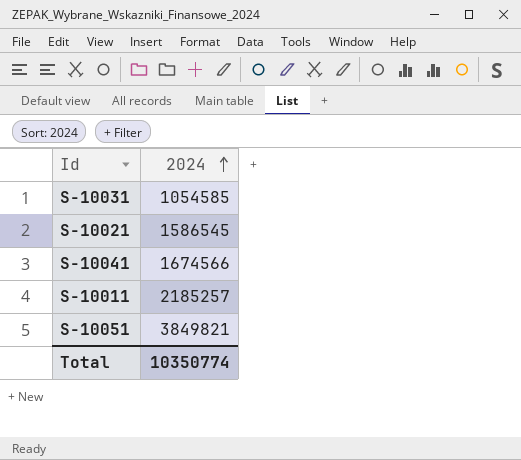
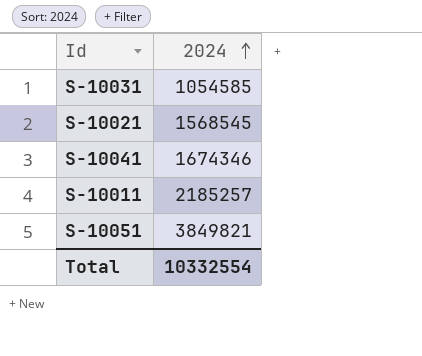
S-10021 | 2024: 1586545 -> 1568545
S-10041 | 2024: 1674566 -> 1674346
Total | 2024: 10350774 -> 10332554

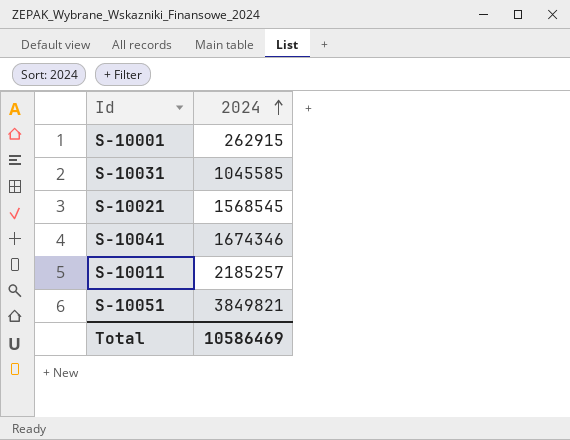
row S-10001: none -> 262915
S-10031 | 2024: 1054585 -> 1045585
Total | 2024: 10332554 -> 10586469

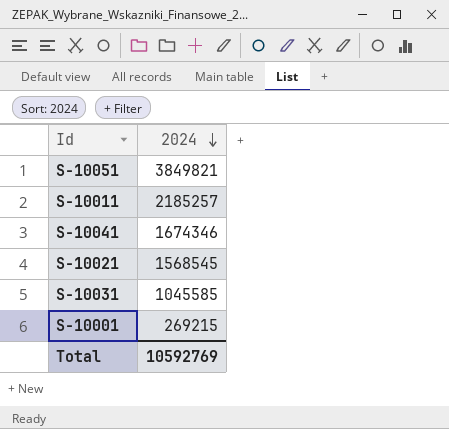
row order: 2024 ascending -> 2024 descending
S-10001 | 2024: 262915 -> 269215
Total | 2024: 10586469 -> 10592769

